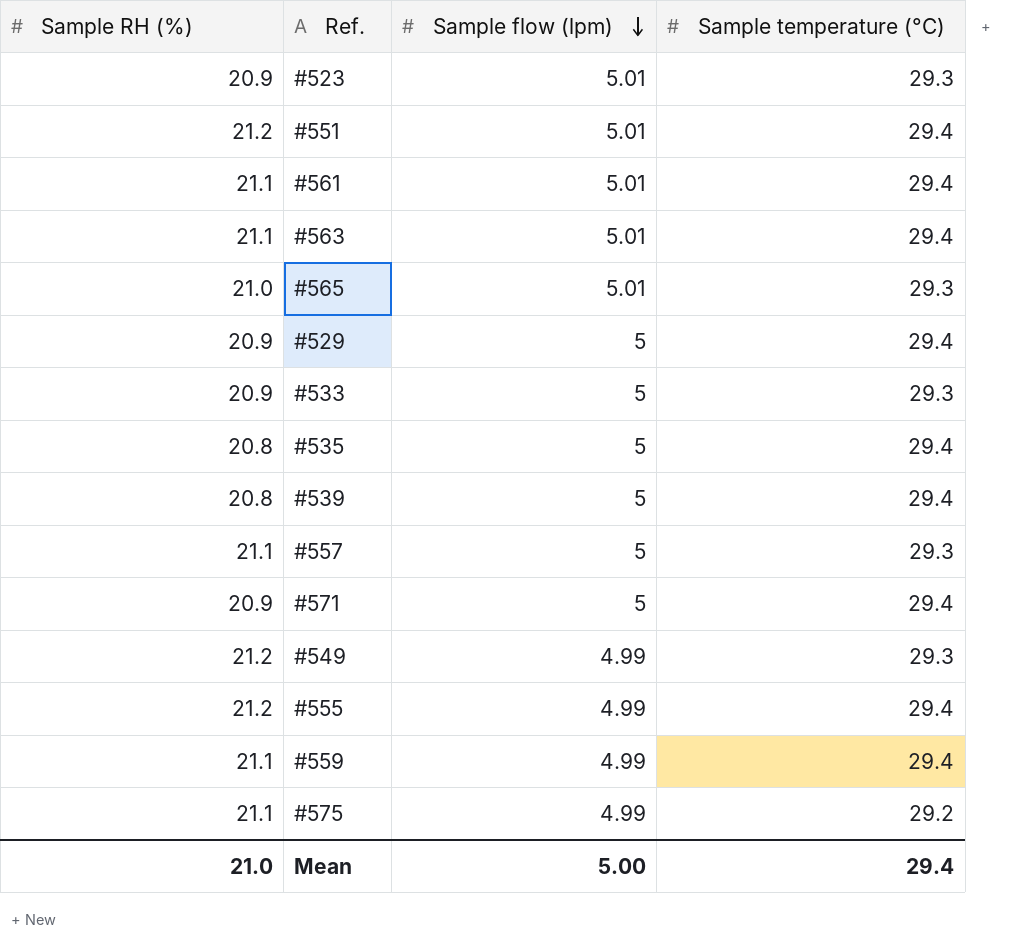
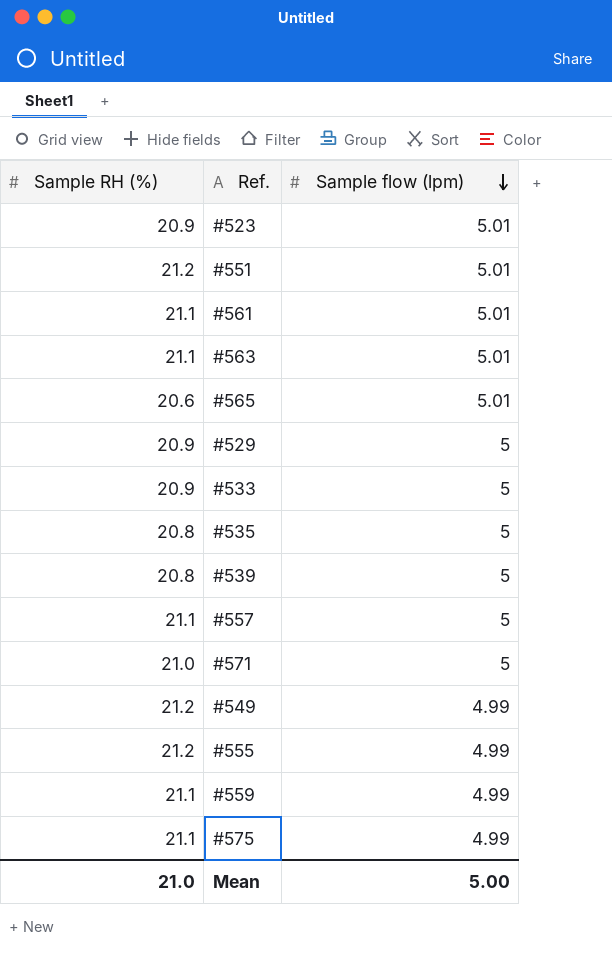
column Sample temperature (°C) | position: 4 -> none
#565 | Sample RH (%): 21.0 -> 20.6
#571 | Sample RH (%): 20.9 -> 21.0

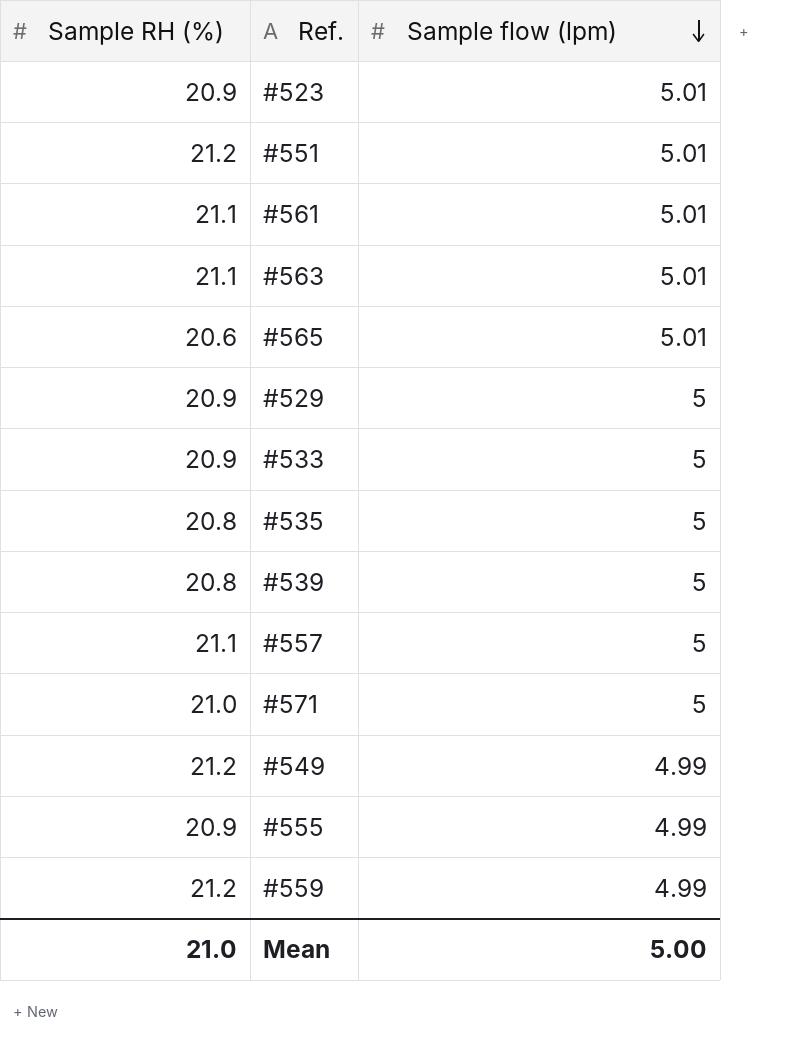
row #575: 21.1 | 4.99 -> none
#555 | Sample RH (%): 21.2 -> 20.9
#559 | Sample RH (%): 21.1 -> 21.2

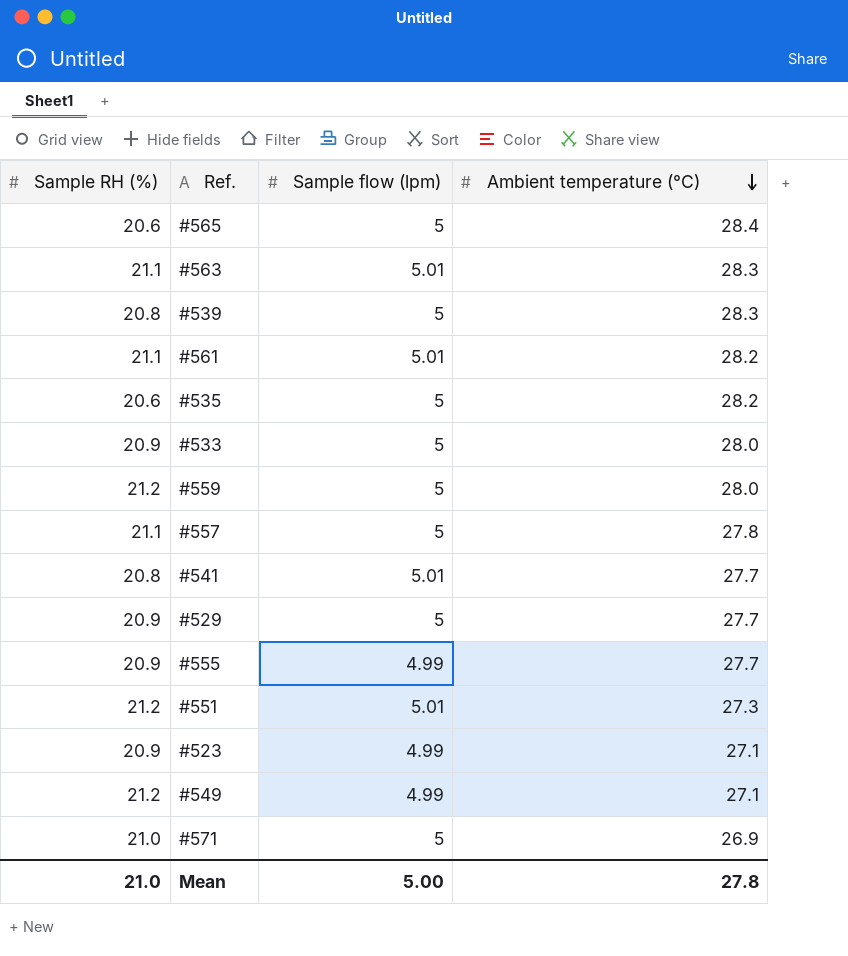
row order: Sample flow (lpm) descending -> Ambient temperature (°C) descending
column Ambient temperature (°C) | position: none -> 4
#565 | Sample flow (lpm): 5.01 -> 5
#535 | Sample RH (%): 20.8 -> 20.6
#559 | Sample flow (lpm): 4.99 -> 5
row #541: none -> 20.8 | 5.01 | 27.7
#523 | Sample flow (lpm): 5.01 -> 4.99

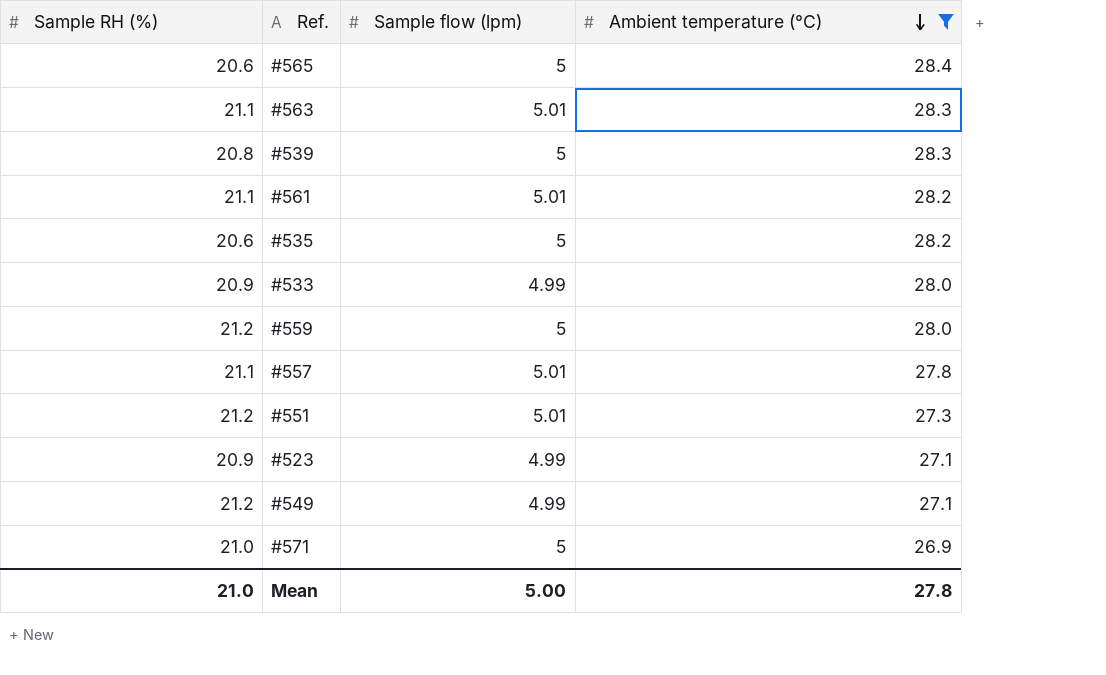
filter: none -> Ambient temperature (°C) != 27.7
#533 | Sample flow (lpm): 5 -> 4.99
#557 | Sample flow (lpm): 5 -> 5.01

